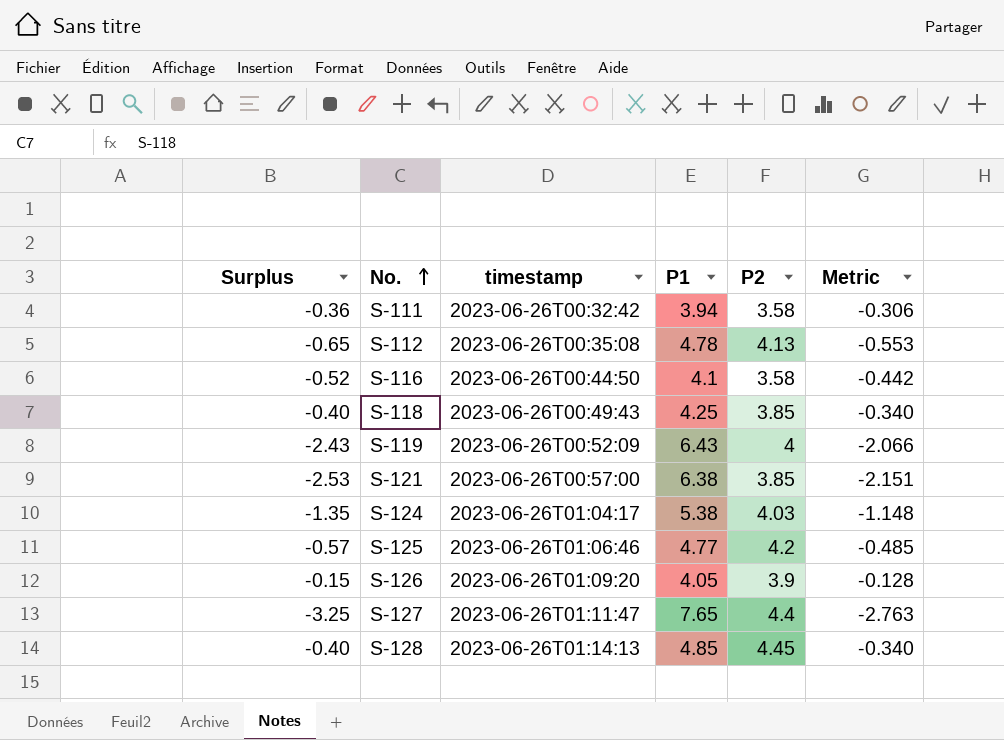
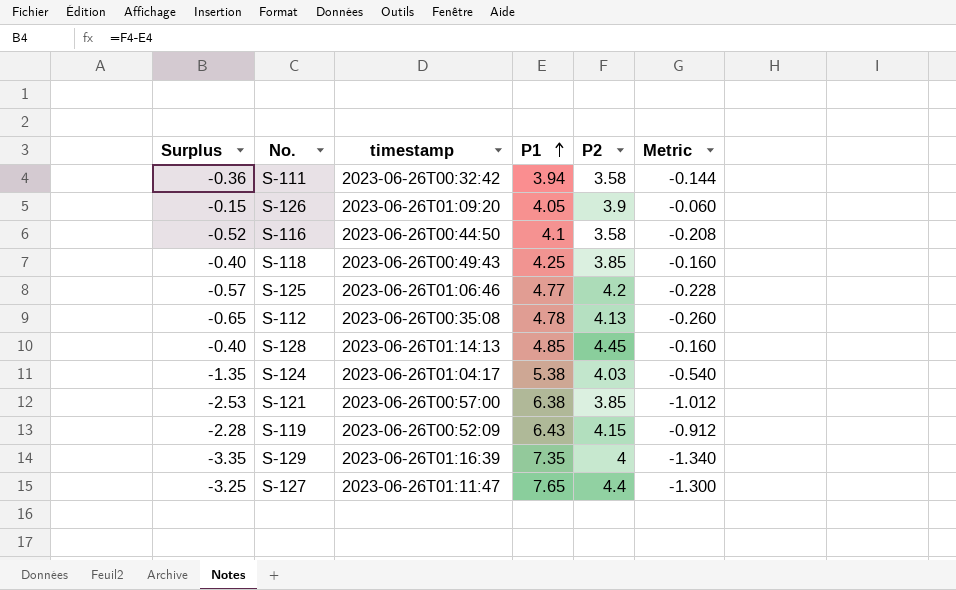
row order: No. ascending -> P1 ascending
column Metric | formula: [Surplus] * 0.85 -> [Surplus] * 0.4
S-119 | Surplus: -2.43 -> -2.28
S-119 | P2: 4 -> 4.15
row S-129: none -> -3.35 | 2023-06-26T01:16:39 | 7.35 | 4 | -1.340

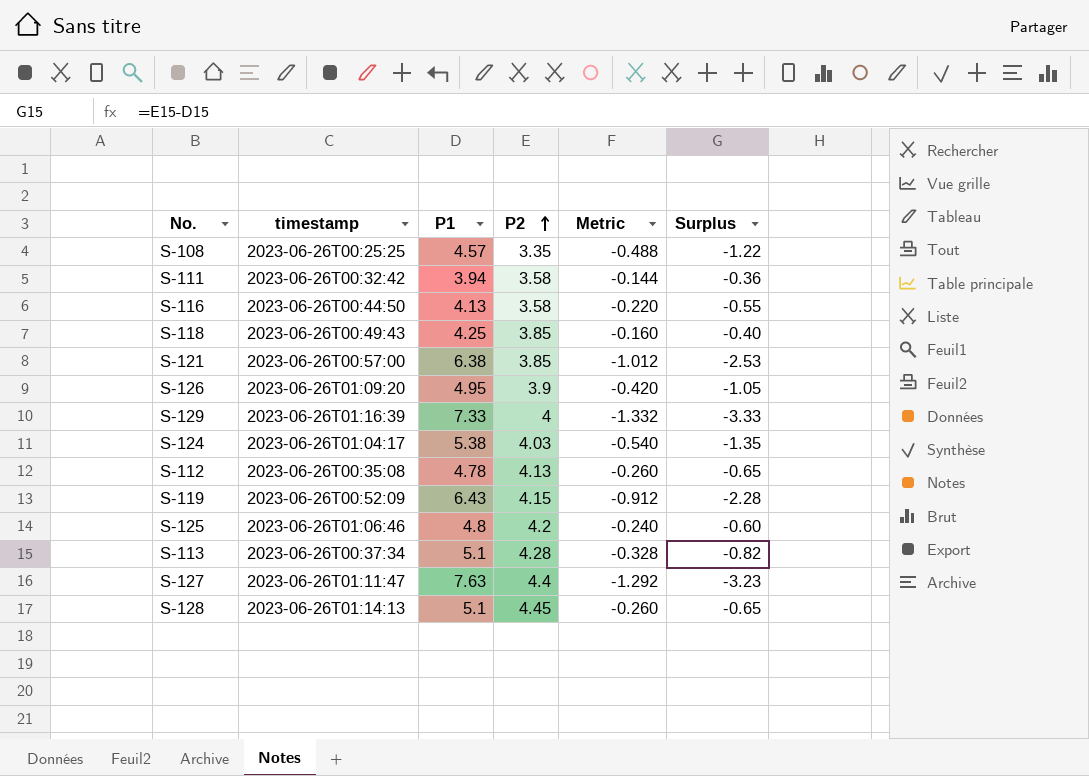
row order: P1 ascending -> P2 ascending
column Surplus | position: 1 -> 6
row S-108: none -> 2023-06-26T00:25:25 | 4.57 | 3.35 | -0.488 | -1.22
S-116 | P1: 4.1 -> 4.13
S-116 | Metric: -0.208 -> -0.220
S-116 | Surplus: -0.52 -> -0.55
S-126 | P1: 4.05 -> 4.95
S-126 | Metric: -0.060 -> -0.420
S-126 | Surplus: -0.15 -> -1.05
S-129 | P1: 7.35 -> 7.33
S-129 | Metric: -1.340 -> -1.332
S-129 | Surplus: -3.35 -> -3.33
S-125 | P1: 4.77 -> 4.8
S-125 | Metric: -0.228 -> -0.240
S-125 | Surplus: -0.57 -> -0.60
row S-113: none -> 2023-06-26T00:37:34 | 5.1 | 4.28 | -0.328 | -0.82
S-127 | P1: 7.65 -> 7.63
S-127 | Metric: -1.300 -> -1.292
S-127 | Surplus: -3.25 -> -3.23
S-128 | P1: 4.85 -> 5.1
S-128 | Metric: -0.160 -> -0.260
S-128 | Surplus: -0.40 -> -0.65

